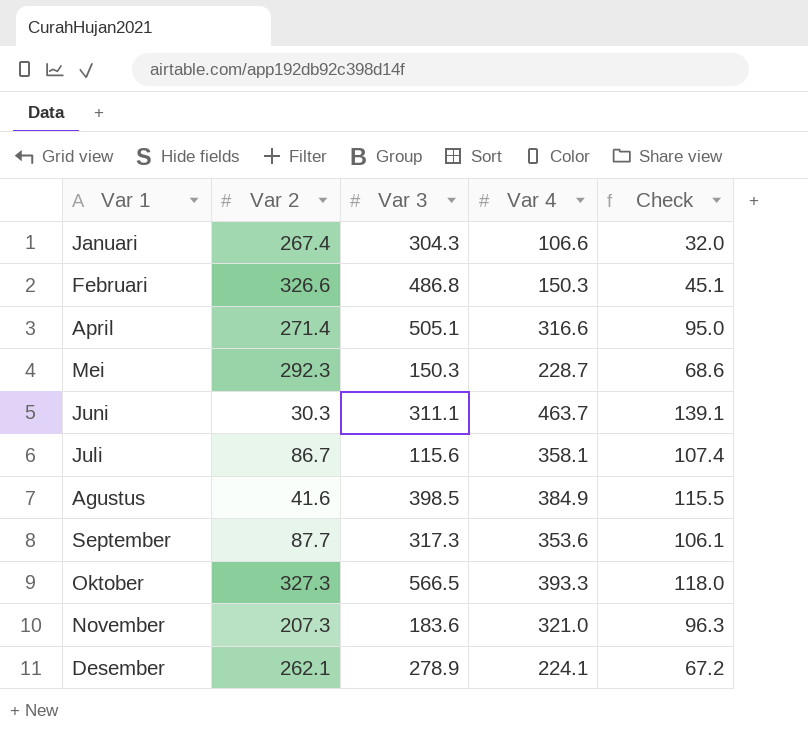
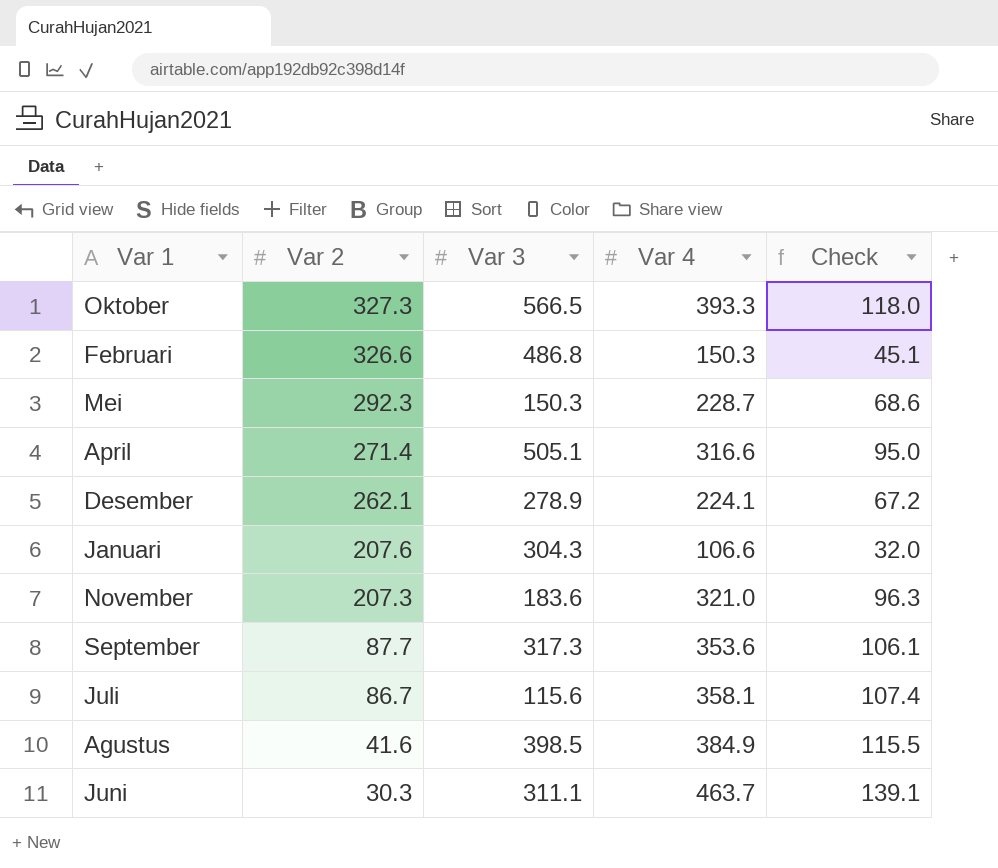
row order: none -> Var 2 descending
Januari | Var 2: 267.4 -> 207.6

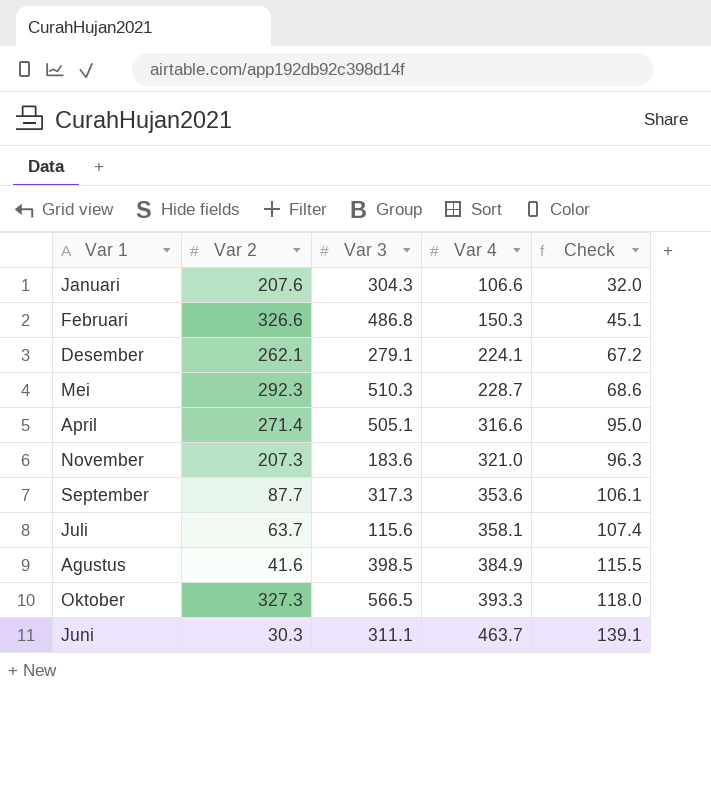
row order: Var 2 descending -> Var 4 ascending
Desember | Var 3: 278.9 -> 279.1
Mei | Var 3: 150.3 -> 510.3
Juli | Var 2: 86.7 -> 63.7

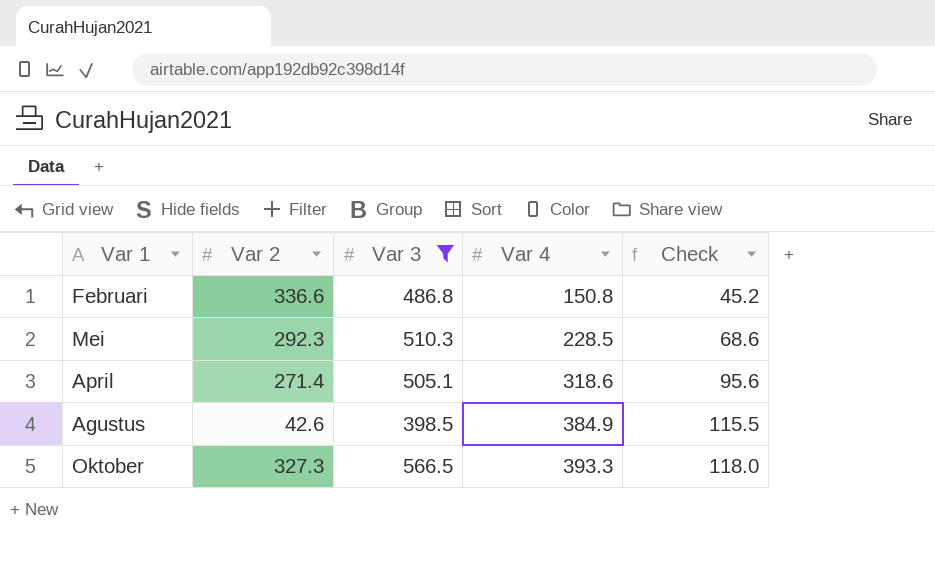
filter: none -> Var 3 >= 398.5
Februari | Var 2: 326.6 -> 336.6
Februari | Var 4: 150.3 -> 150.8
Februari | Check: 45.1 -> 45.2
Mei | Var 4: 228.7 -> 228.5
April | Var 4: 316.6 -> 318.6
April | Check: 95.0 -> 95.6
Agustus | Var 2: 41.6 -> 42.6

